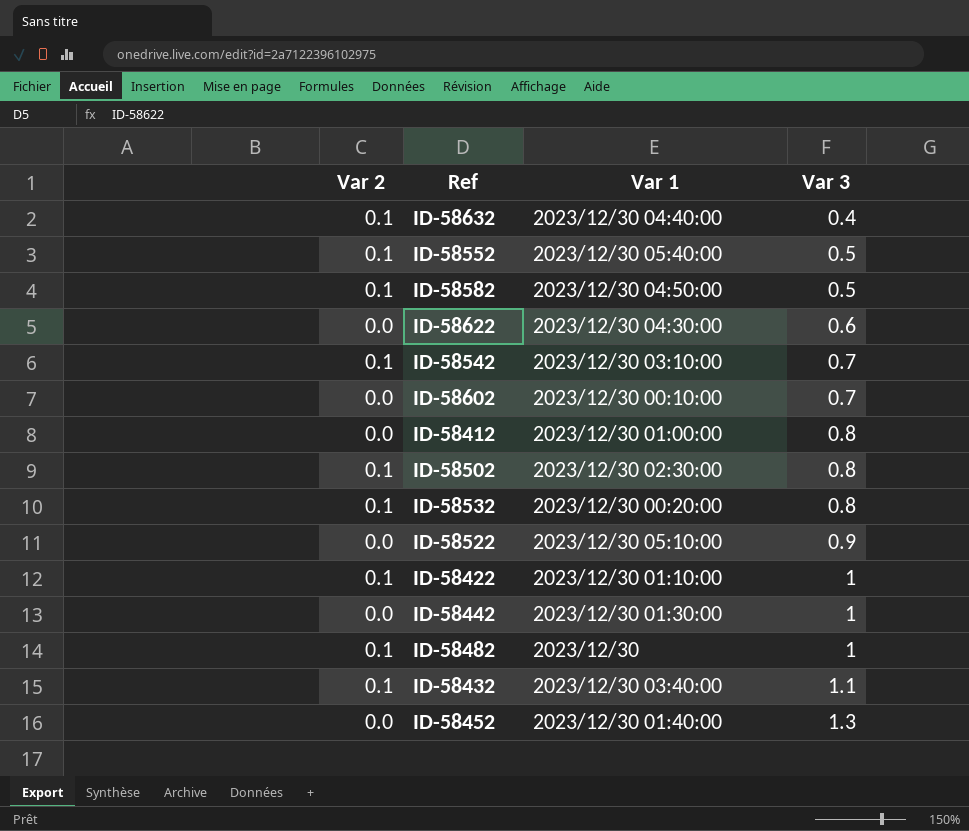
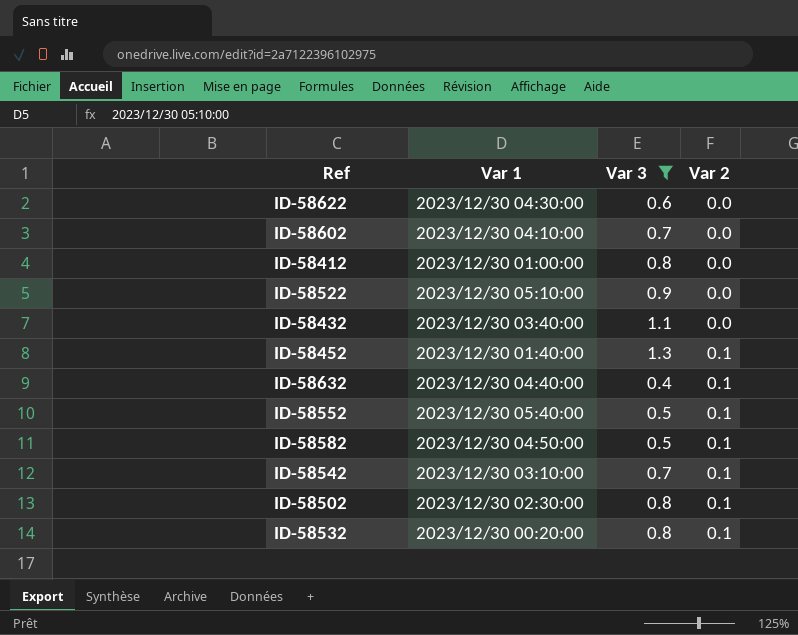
filter: none -> Var 3 != 1
row order: Var 3 ascending -> Var 2 ascending
column Var 2 | position: 1 -> 4
ID-58602 | Var 1: 2023/12/30 00:10:00 -> 2023/12/30 04:10:00
ID-58432 | Var 2: 0.1 -> 0.0
ID-58452 | Var 2: 0.0 -> 0.1

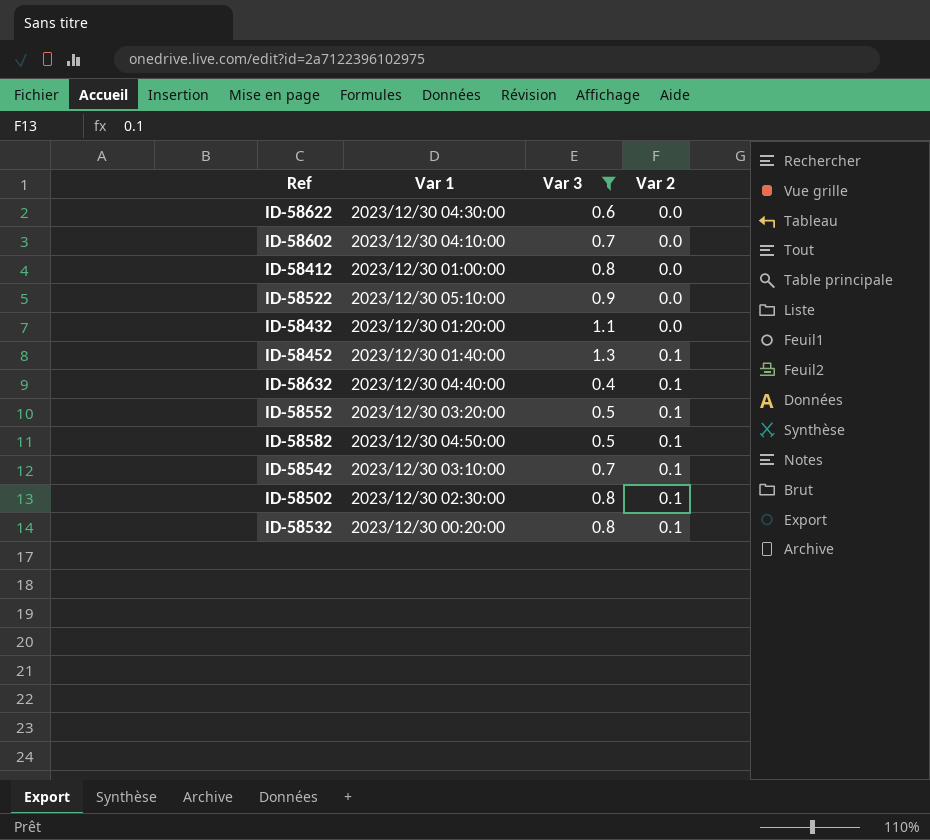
ID-58432 | Var 1: 2023/12/30 03:40:00 -> 2023/12/30 01:20:00
ID-58552 | Var 1: 2023/12/30 05:40:00 -> 2023/12/30 03:20:00

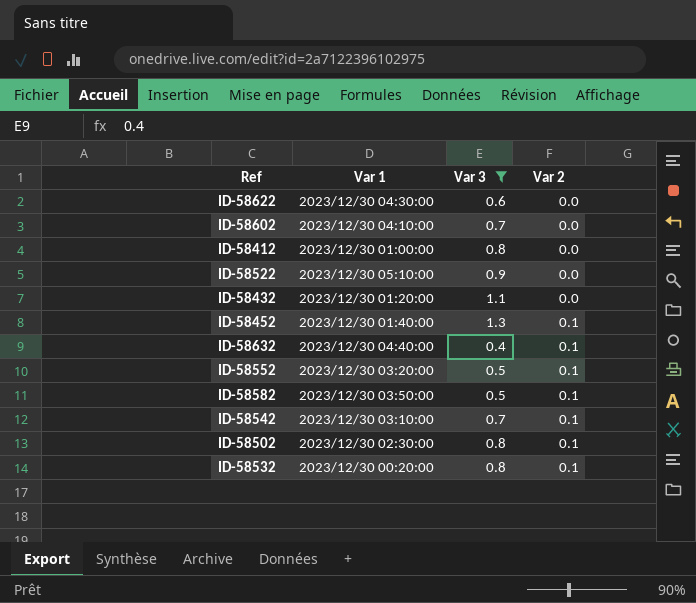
ID-58582 | Var 1: 2023/12/30 04:50:00 -> 2023/12/30 03:50:00

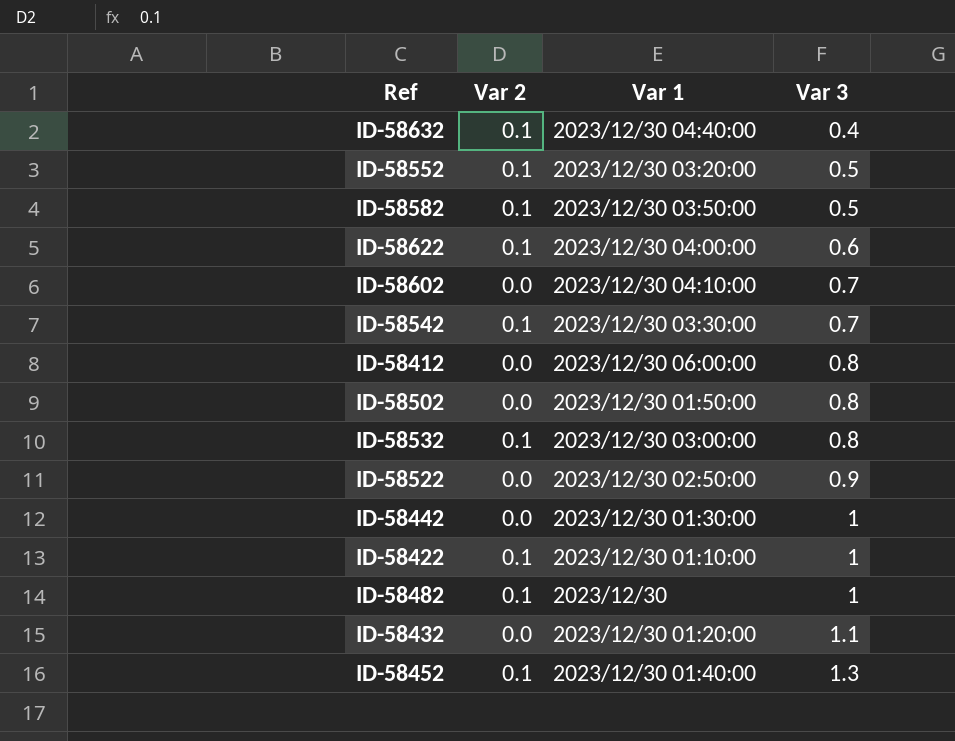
filter: Var 3 != 1 -> none
row order: Var 2 ascending -> Var 3 ascending
column Var 2 | position: 4 -> 2
ID-58622 | Var 2: 0.0 -> 0.1
ID-58622 | Var 1: 2023/12/30 04:30:00 -> 2023/12/30 04:00:00
ID-58542 | Var 1: 2023/12/30 03:10:00 -> 2023/12/30 03:30:00
ID-58412 | Var 1: 2023/12/30 01:00:00 -> 2023/12/30 06:00:00
ID-58502 | Var 2: 0.1 -> 0.0
ID-58502 | Var 1: 2023/12/30 02:30:00 -> 2023/12/30 01:50:00
ID-58532 | Var 1: 2023/12/30 00:20:00 -> 2023/12/30 03:00:00
ID-58522 | Var 1: 2023/12/30 05:10:00 -> 2023/12/30 02:50:00

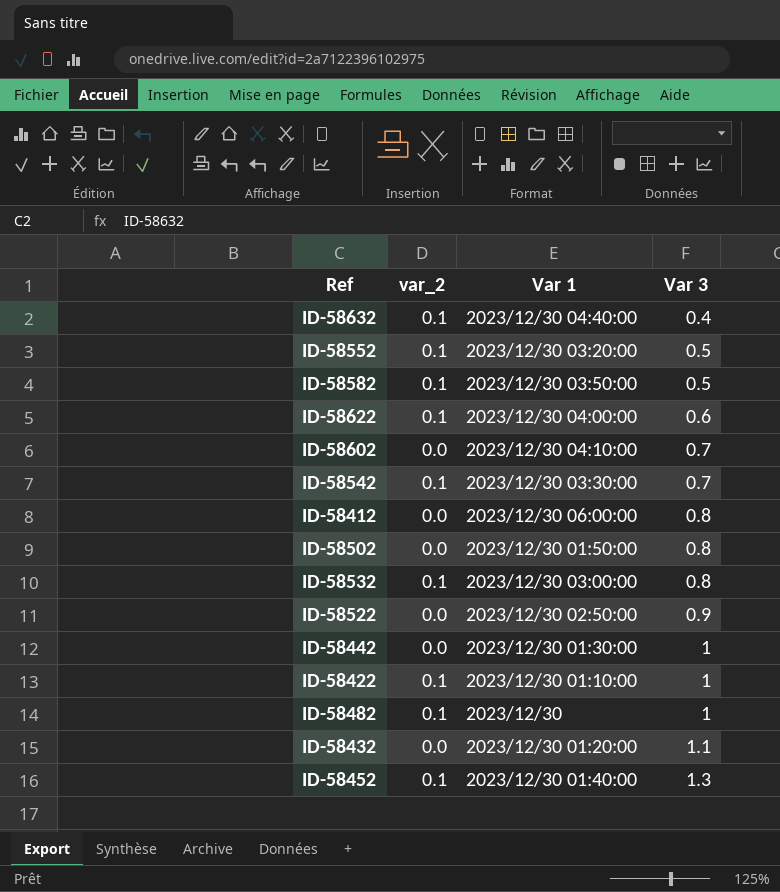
column name: Var 2 -> var_2

